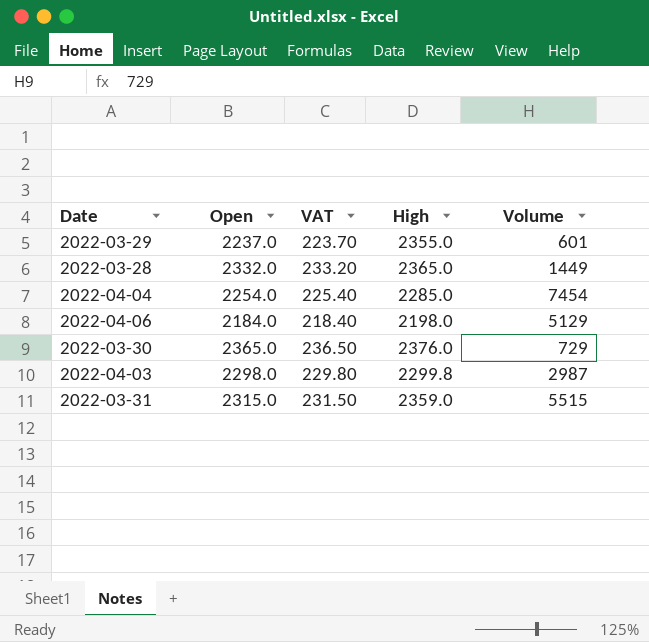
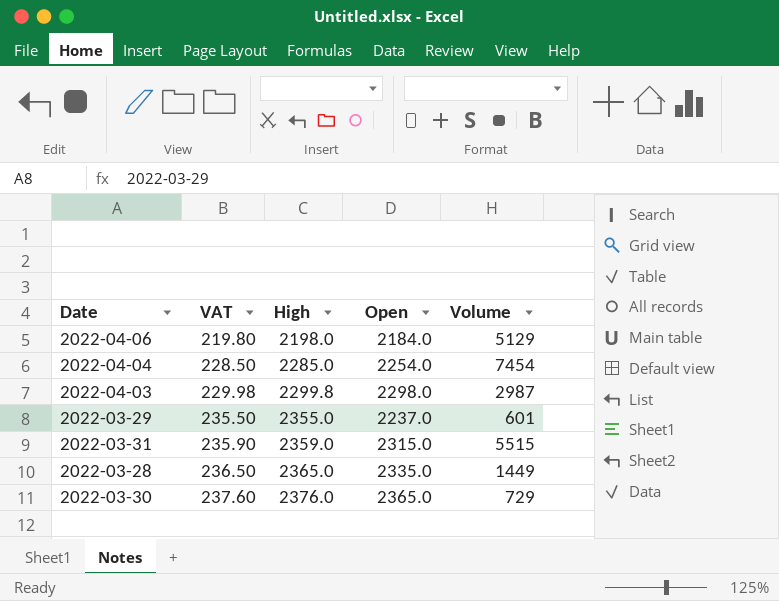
row order: none -> VAT ascending
column VAT | formula: [Open] * 0.1 -> [High] * 0.1
column Open | position: 2 -> 4
2022-03-28 | Open: 2332.0 -> 2335.0

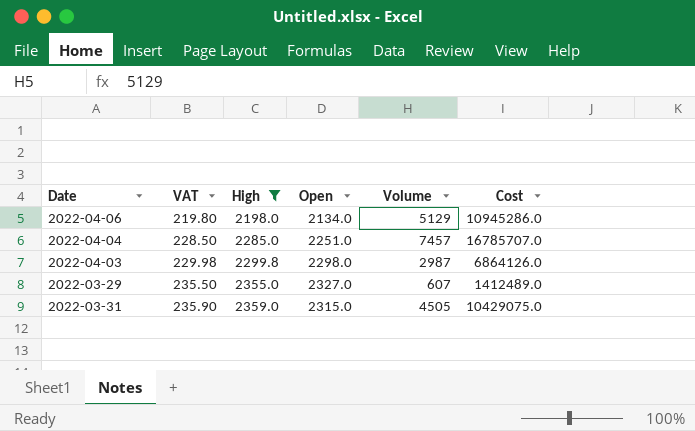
filter: none -> High <= 2359.0
column Cost | formula: none -> [Open] * [Volume]
2022-04-06 | Open: 2184.0 -> 2134.0
2022-04-04 | Open: 2254.0 -> 2251.0
2022-04-04 | Volume: 7454 -> 7457
2022-03-29 | Open: 2237.0 -> 2327.0
2022-03-29 | Volume: 601 -> 607
2022-03-31 | Volume: 5515 -> 4505

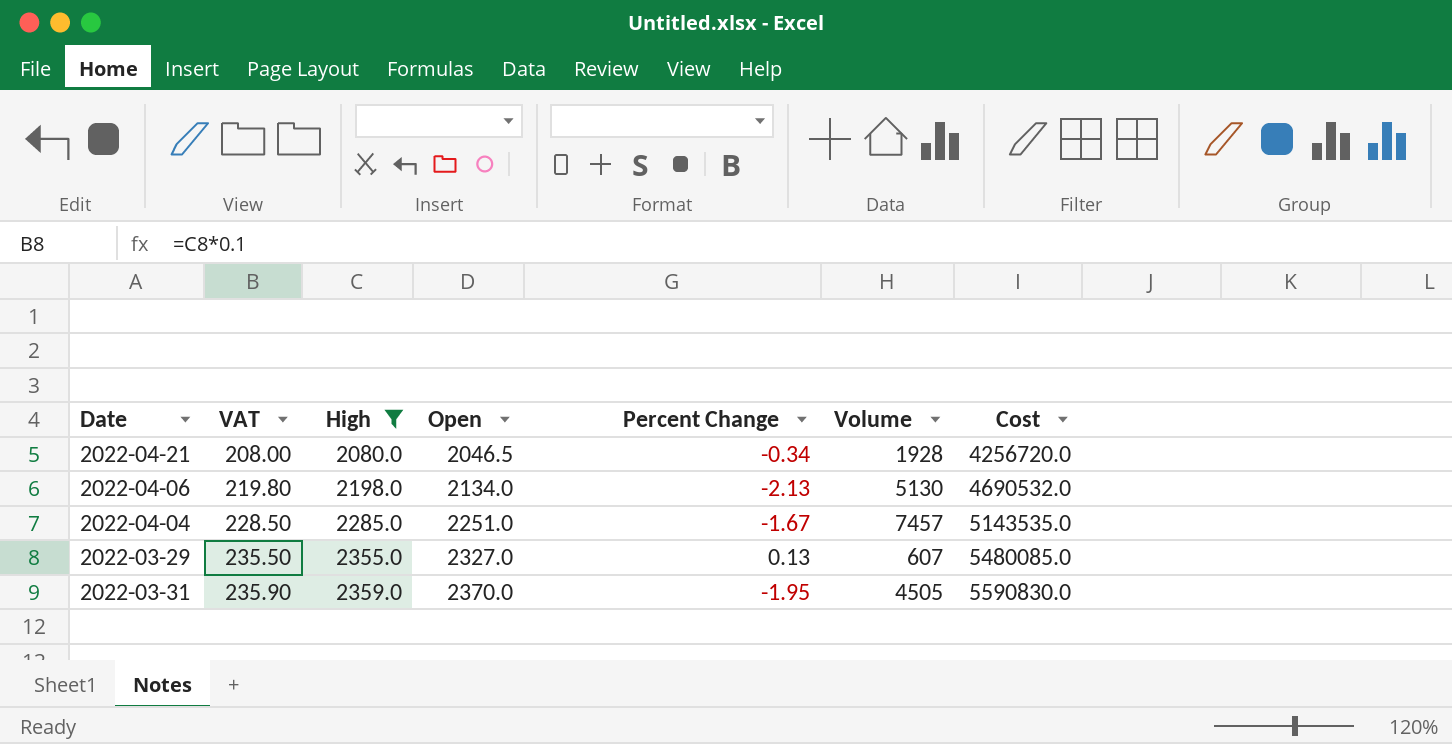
column Percent Change | position: none -> 5
column Cost | formula: [Open] * [Volume] -> [High] * [Open]
row 2022-04-03: 229.98 | 2299.8 | 2298.0 | 2987 | 6864126.0 -> none
row 2022-04-21: none -> 208.00 | 2080.0 | 2046.5 | -0.34 | 1928 | 4256720.0
2022-04-06 | Volume: 5129 -> 5130
2022-03-31 | Open: 2315.0 -> 2370.0

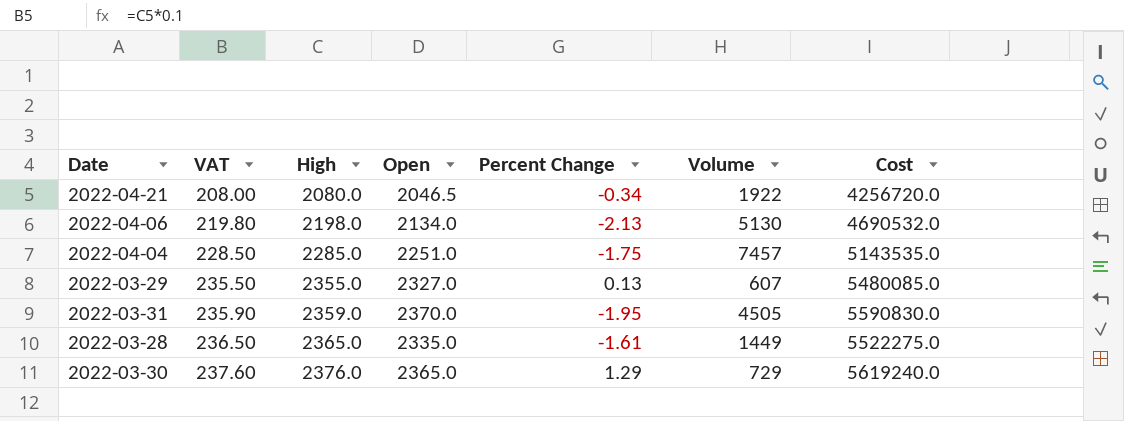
filter: High <= 2359.0 -> none
2022-04-21 | Volume: 1928 -> 1922
2022-04-04 | Percent Change: -1.67 -> -1.75

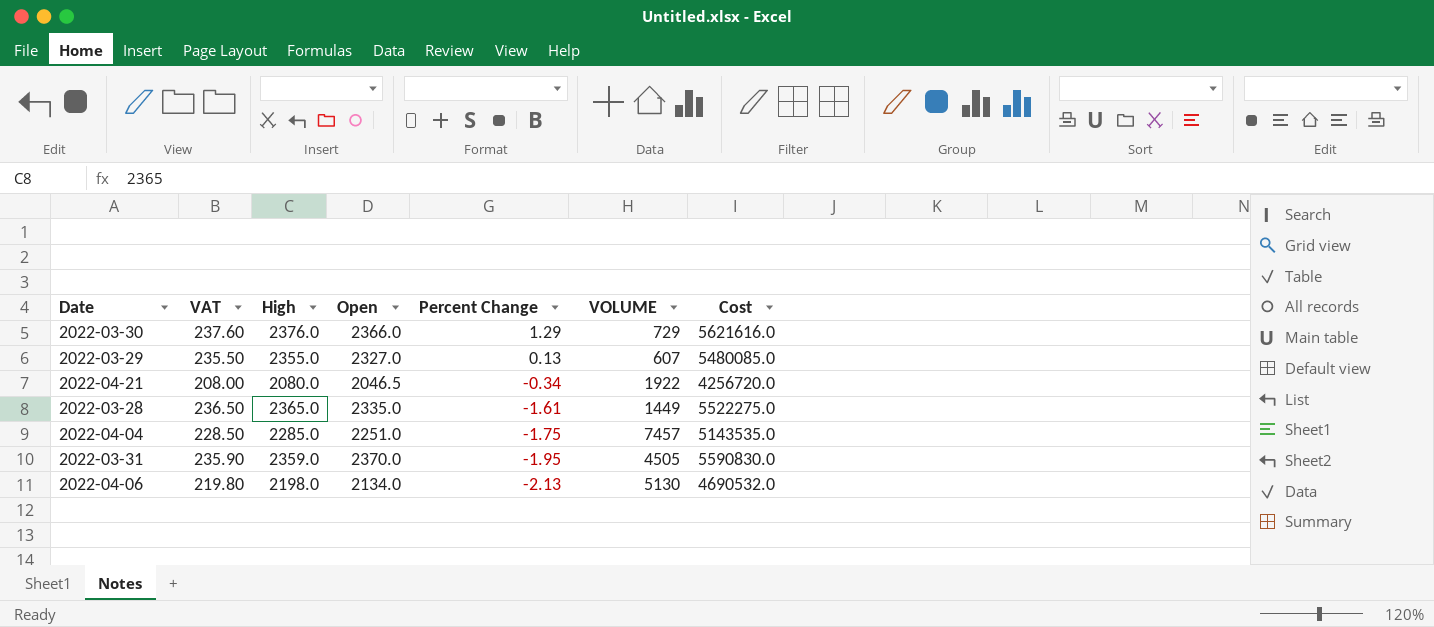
row order: VAT ascending -> Percent Change descending
column name: Volume -> VOLUME
2022-03-30 | Open: 2365.0 -> 2366.0
2022-03-30 | Cost: 5619240.0 -> 5621616.0

